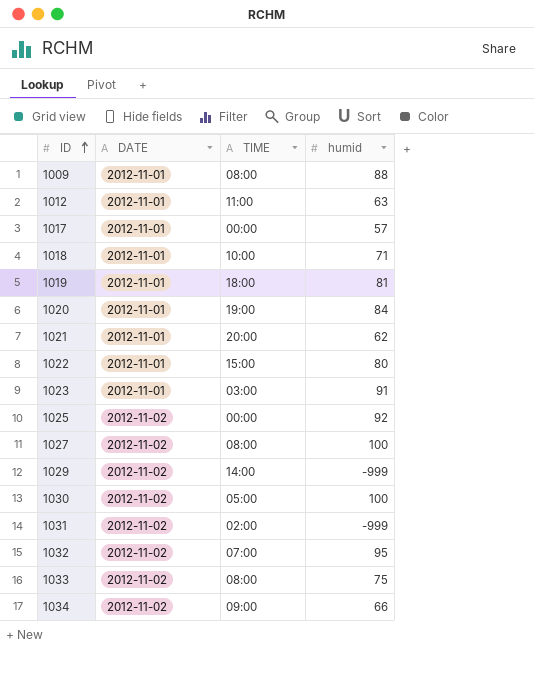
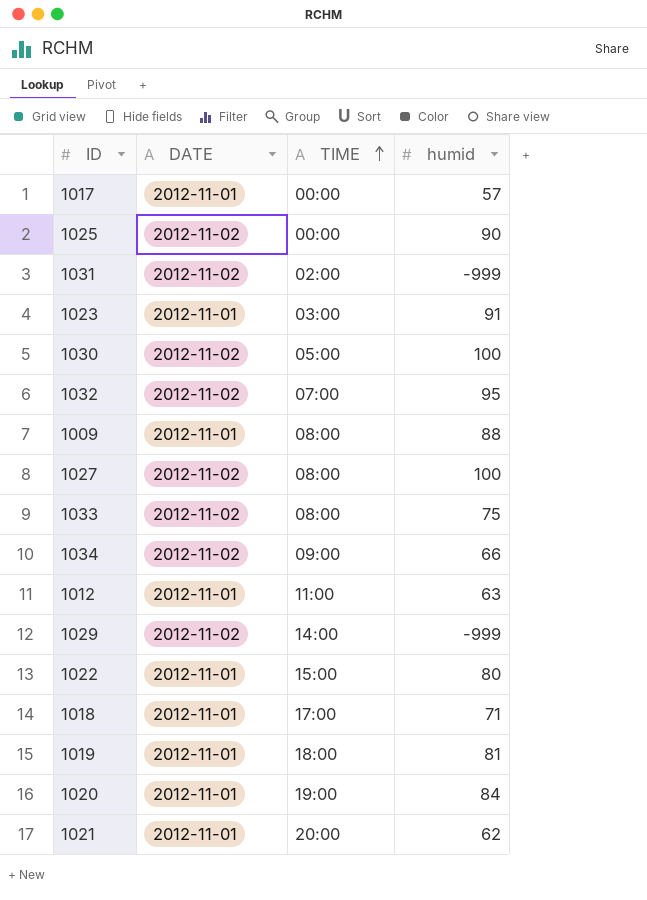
row order: ID ascending -> TIME ascending
1025 | humid: 92 -> 90
1018 | TIME: 10:00 -> 17:00

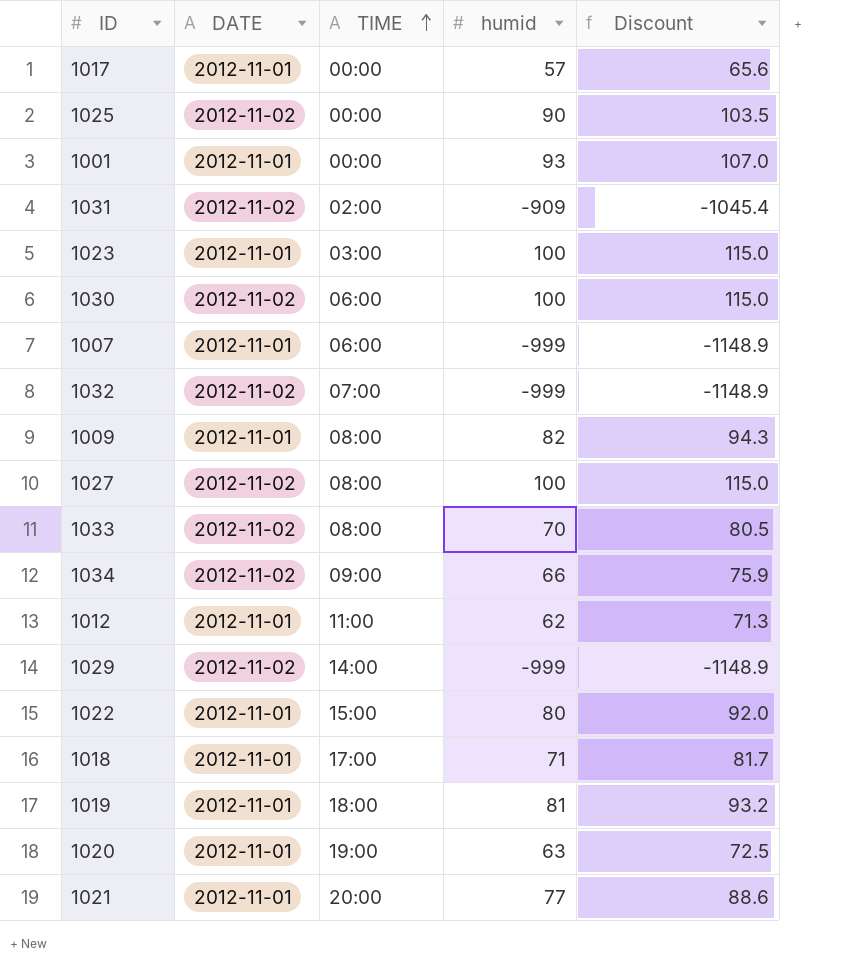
column Discount | formula: none -> [humid] * 1.15
row 1001: none -> 2012-11-01 | 00:00 | 93 | 107.0
1031 | humid: -999 -> -909
1023 | humid: 91 -> 100
1030 | TIME: 05:00 -> 06:00
row 1007: none -> 2012-11-01 | 06:00 | -999 | -1148.9
1032 | humid: 95 -> -999
1009 | humid: 88 -> 82
1033 | humid: 75 -> 70
1012 | humid: 63 -> 62
1020 | humid: 84 -> 63
1021 | humid: 62 -> 77

